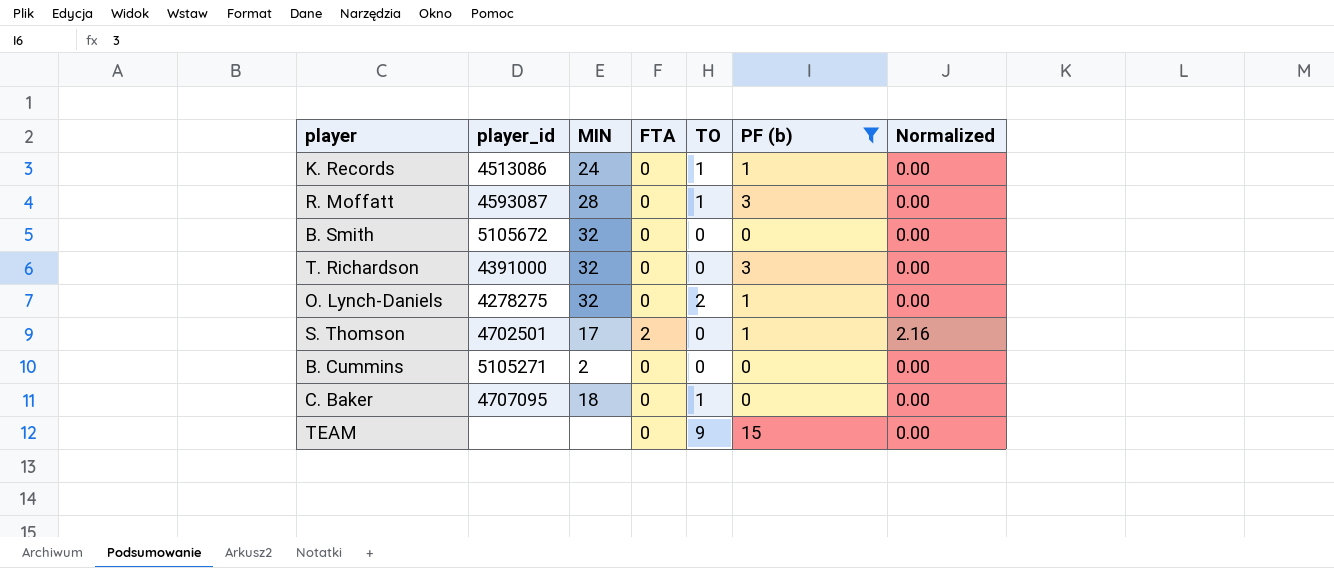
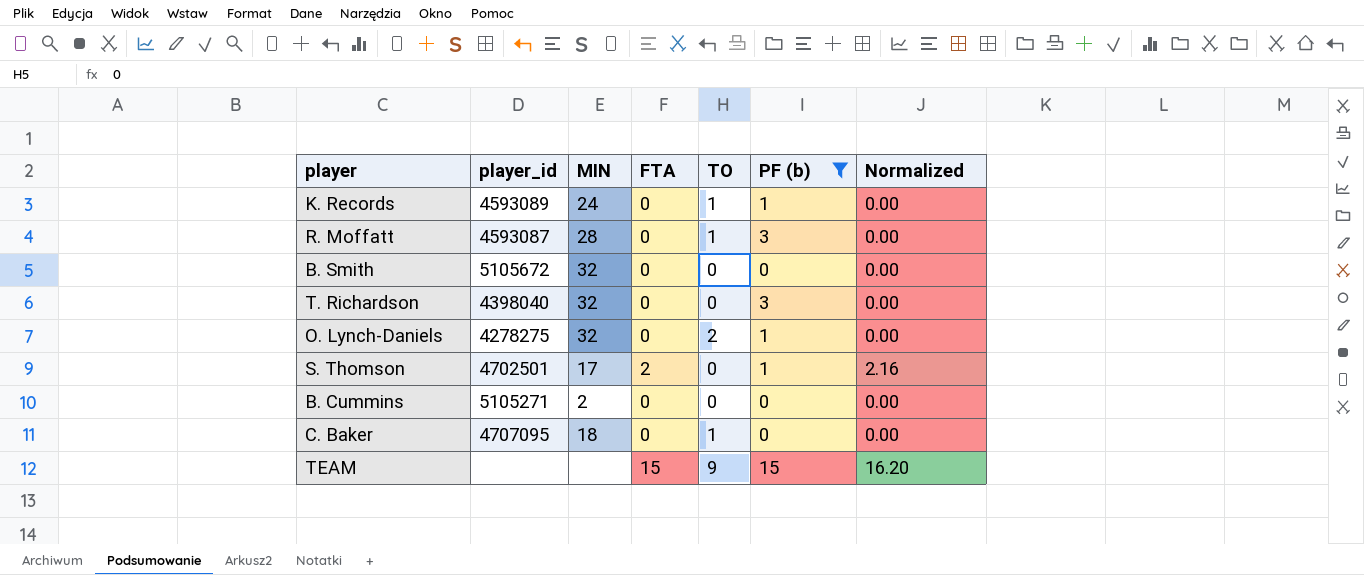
K. Records | player_id: 4513086 -> 4593089
T. Richardson | player_id: 4391000 -> 4398040
TEAM | FTA: 0 -> 15
TEAM | Normalized: 0.00 -> 16.20

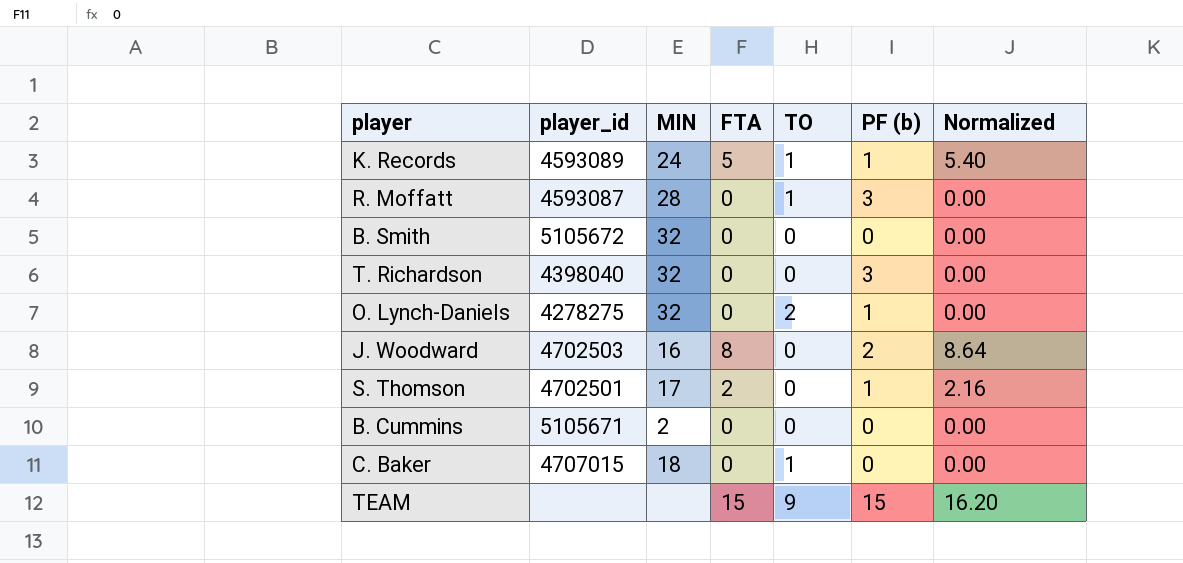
filter: PF (b) != 2 -> none
K. Records | FTA: 0 -> 5
K. Records | Normalized: 0.00 -> 5.40
B. Cummins | player_id: 5105271 -> 5105671
C. Baker | player_id: 4707095 -> 4707015

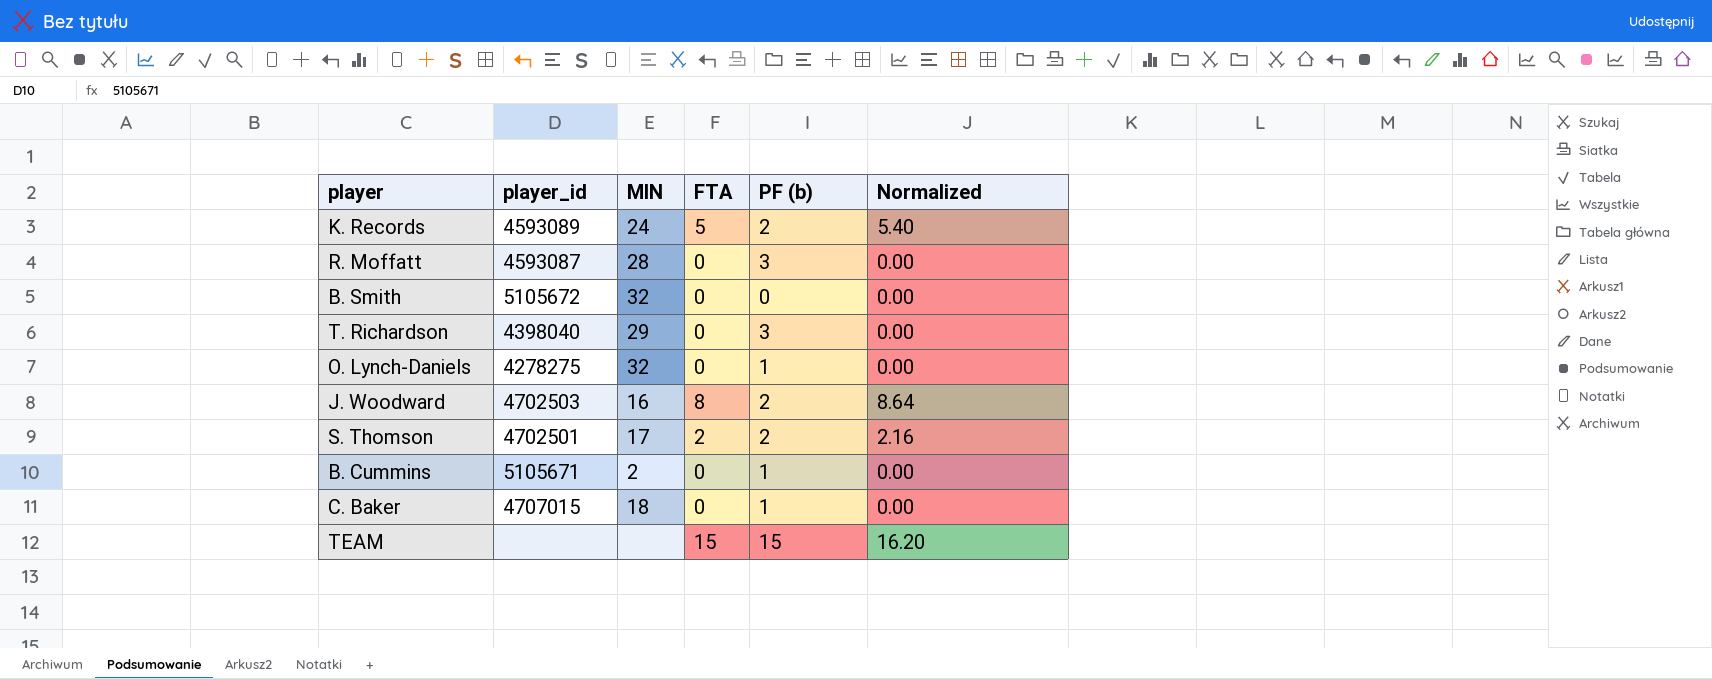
column TO | position: 5 -> none
K. Records | PF (b): 1 -> 2
T. Richardson | MIN: 32 -> 29
S. Thomson | PF (b): 1 -> 2
B. Cummins | PF (b): 0 -> 1
C. Baker | PF (b): 0 -> 1

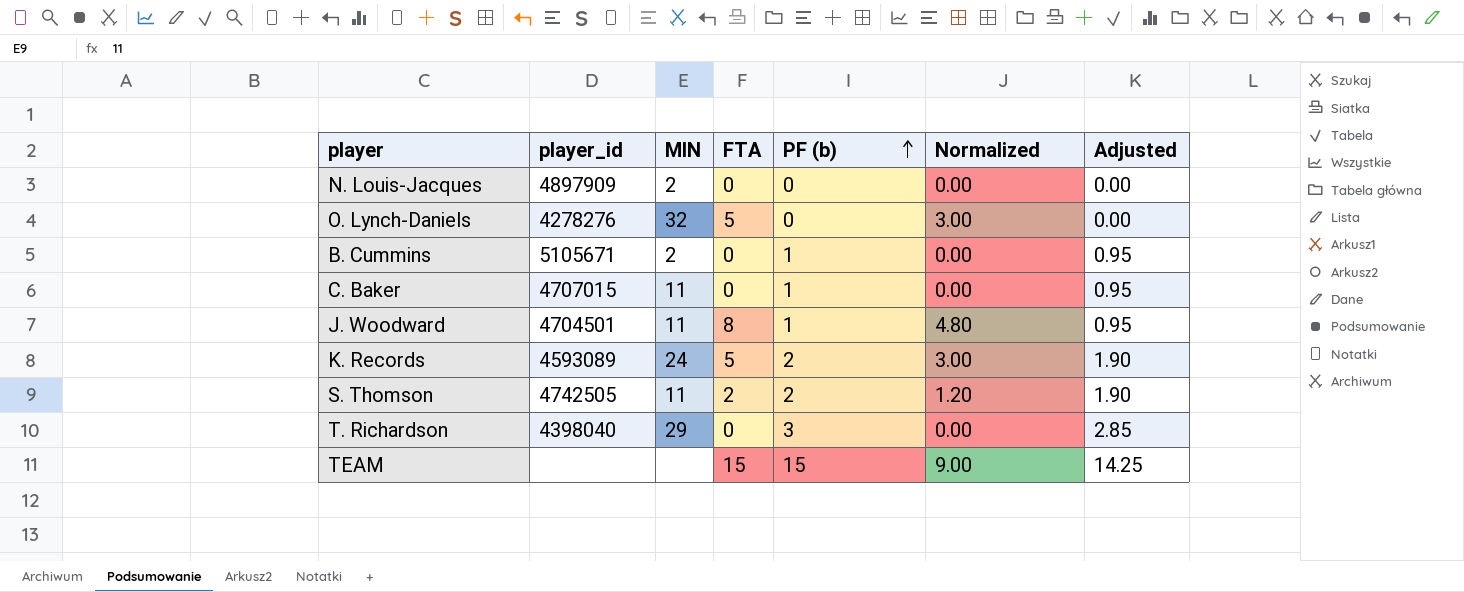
row order: none -> PF (b) ascending
column Normalized | formula: [FTA] * 1.08 -> [FTA] * 0.6
column Adjusted | formula: none -> [PF (b)] * 0.95
row R. Moffatt: 4593087 | 28 | 0 | 3 | 0.00 -> none
row B. Smith: 5105672 | 32 | 0 | 0 | 0.00 -> none
row N. Louis-Jacques: none -> 4897909 | 2 | 0 | 0 | 0.00 | 0.00
O. Lynch-Daniels | player_id: 4278275 -> 4278276
O. Lynch-Daniels | FTA: 0 -> 5
O. Lynch-Daniels | PF (b): 1 -> 0
C. Baker | MIN: 18 -> 11
J. Woodward | player_id: 4702503 -> 4704501
J. Woodward | MIN: 16 -> 11
J. Woodward | PF (b): 2 -> 1
S. Thomson | player_id: 4702501 -> 4742505
S. Thomson | MIN: 17 -> 11

